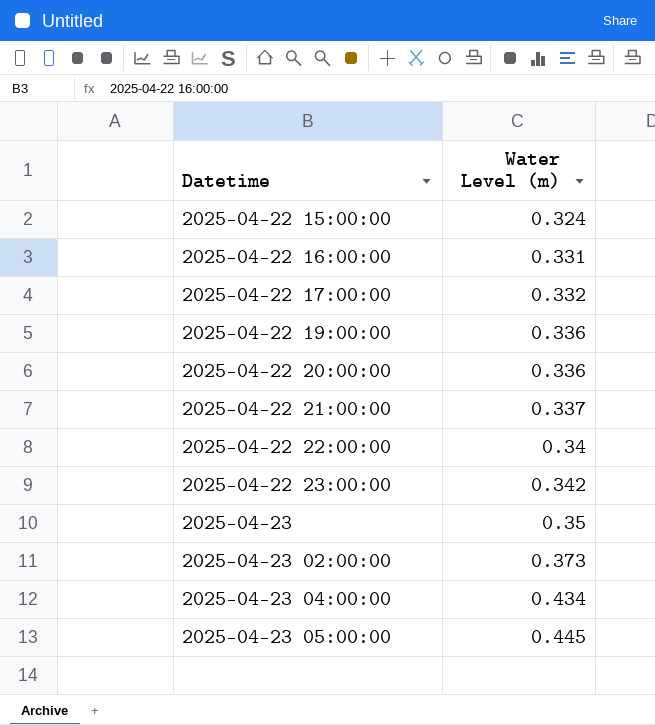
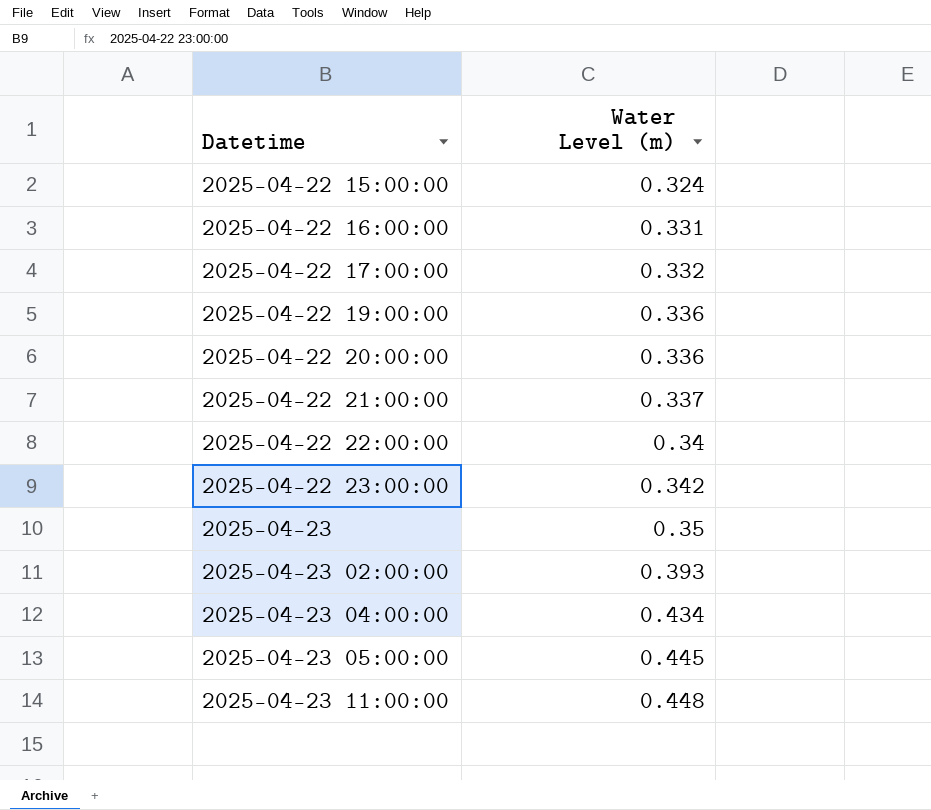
2025-04-23 02:00:00 | Water Level (m): 0.373 -> 0.393
row 2025-04-23 11:00:00: none -> 0.448

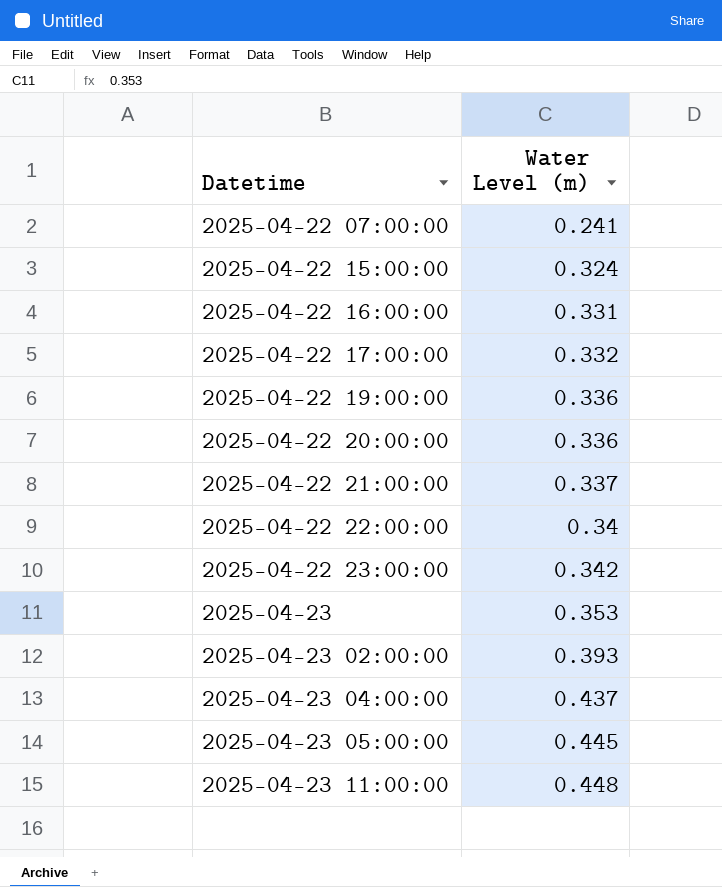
row 2025-04-22 07:00:00: none -> 0.241
2025-04-23 | Water Level (m): 0.35 -> 0.353
2025-04-23 04:00:00 | Water Level (m): 0.434 -> 0.437

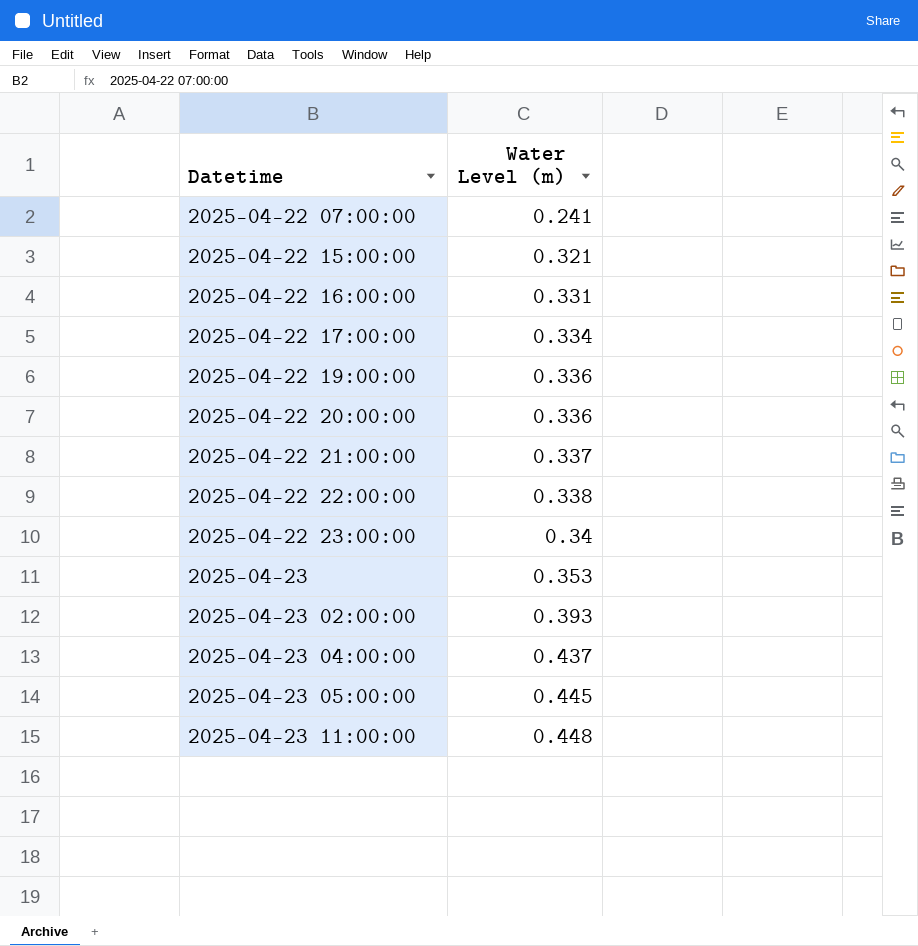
2025-04-22 15:00:00 | Water Level (m): 0.324 -> 0.321
2025-04-22 17:00:00 | Water Level (m): 0.332 -> 0.334
2025-04-22 22:00:00 | Water Level (m): 0.34 -> 0.338
2025-04-22 23:00:00 | Water Level (m): 0.342 -> 0.34

